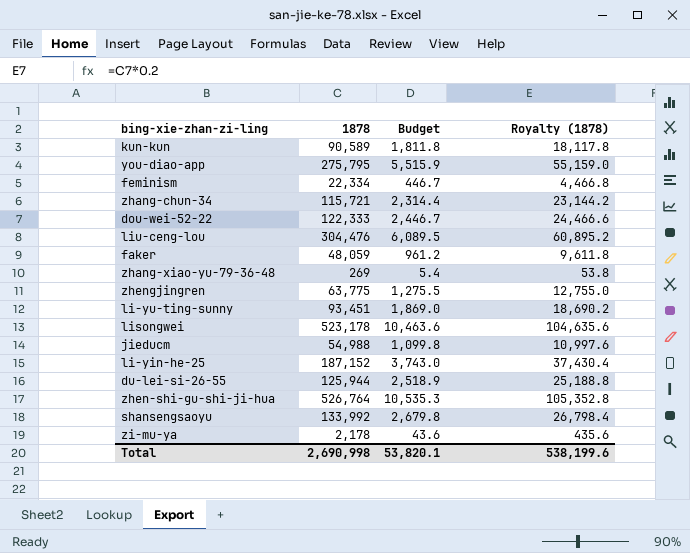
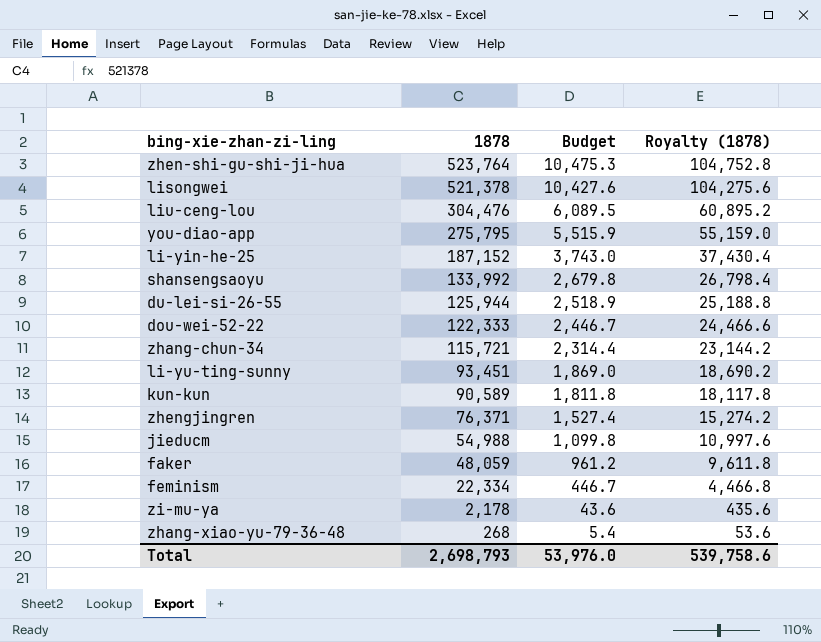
row order: none -> 1878 descending
zhen-shi-gu-shi-ji-hua | 1878: 526,764 -> 523,764
zhen-shi-gu-shi-ji-hua | Budget: 10,535.3 -> 10,475.3
zhen-shi-gu-shi-ji-hua | Royalty (1878): 105,352.8 -> 104,752.8
lisongwei | 1878: 523,178 -> 521,378
lisongwei | Budget: 10,463.6 -> 10,427.6
lisongwei | Royalty (1878): 104,635.6 -> 104,275.6
zhengjingren | 1878: 63,775 -> 76,371
zhengjingren | Budget: 1,275.5 -> 1,527.4
zhengjingren | Royalty (1878): 12,755.0 -> 15,274.2
zhang-xiao-yu-79-36-48 | 1878: 269 -> 268
zhang-xiao-yu-79-36-48 | Royalty (1878): 53.8 -> 53.6
Total | 1878: 2,690,998 -> 2,698,793
Total | Budget: 53,820.1 -> 53,976.0
Total | Royalty (1878): 538,199.6 -> 539,758.6

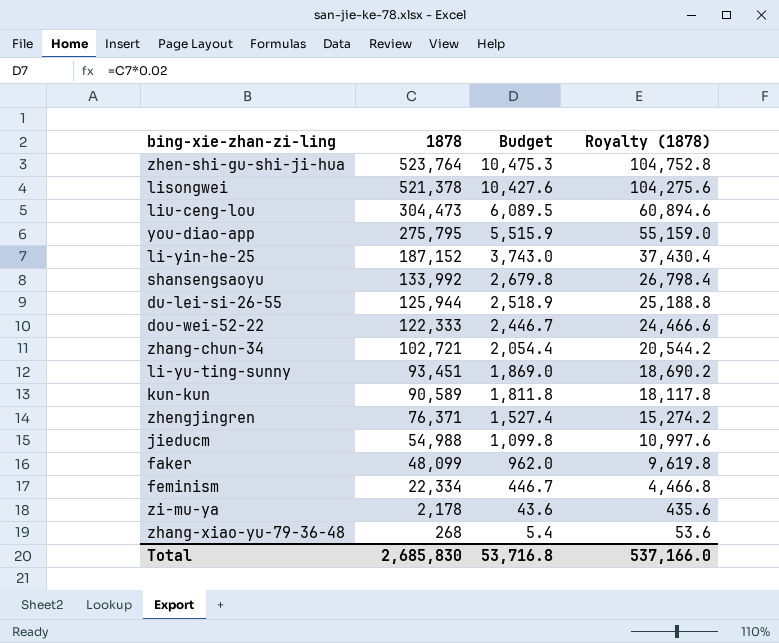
liu-ceng-lou | 1878: 304,476 -> 304,473
liu-ceng-lou | Royalty (1878): 60,895.2 -> 60,894.6
zhang-chun-34 | 1878: 115,721 -> 102,721
zhang-chun-34 | Budget: 2,314.4 -> 2,054.4
zhang-chun-34 | Royalty (1878): 23,144.2 -> 20,544.2
faker | 1878: 48,059 -> 48,099
faker | Budget: 961.2 -> 962.0
faker | Royalty (1878): 9,611.8 -> 9,619.8
Total | 1878: 2,698,793 -> 2,685,830
Total | Budget: 53,976.0 -> 53,716.8
Total | Royalty (1878): 539,758.6 -> 537,166.0

